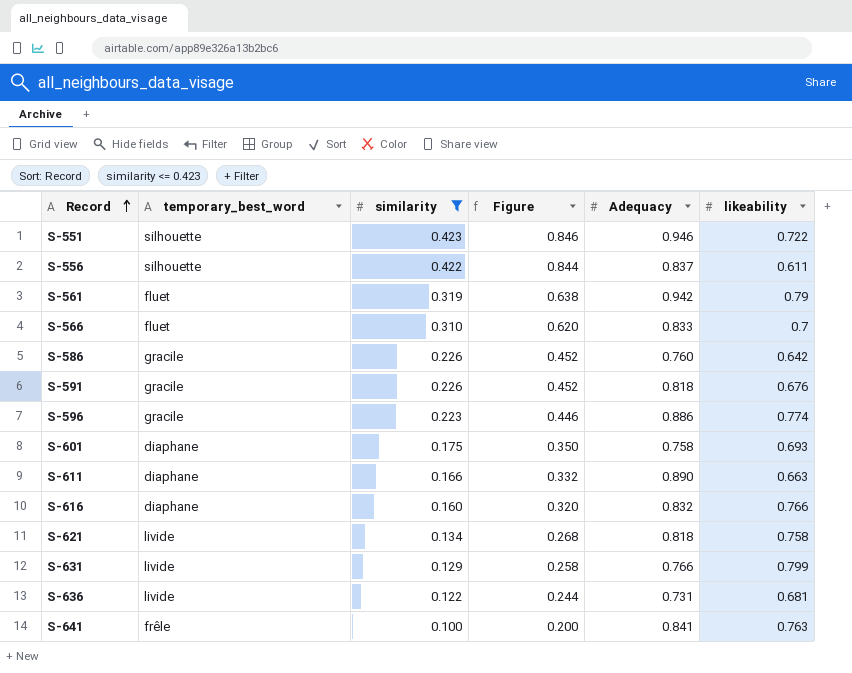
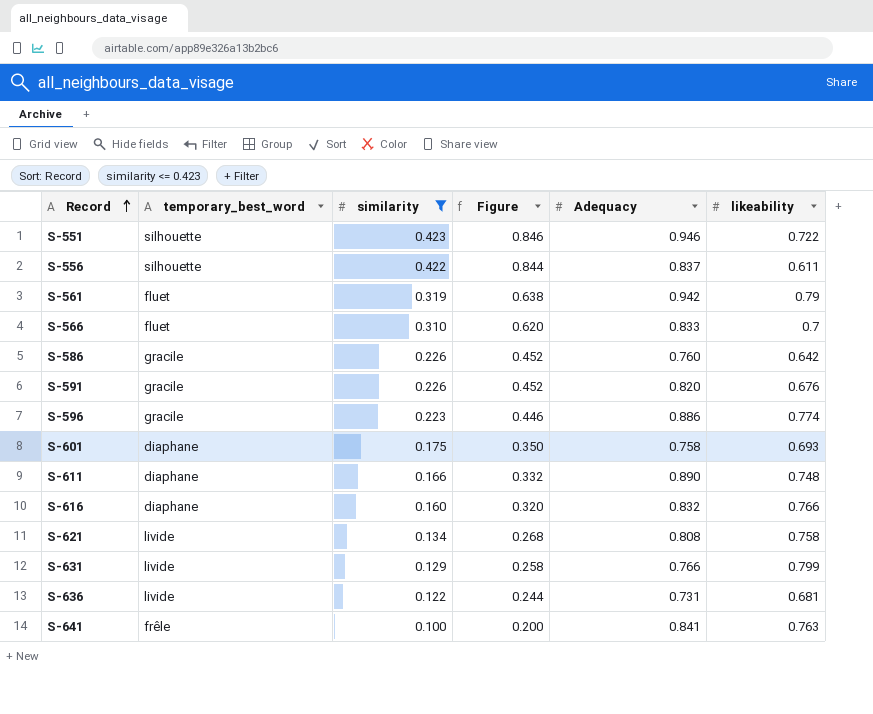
S-591 | Adequacy: 0.818 -> 0.820
S-611 | likeability: 0.663 -> 0.748
S-621 | Adequacy: 0.818 -> 0.808

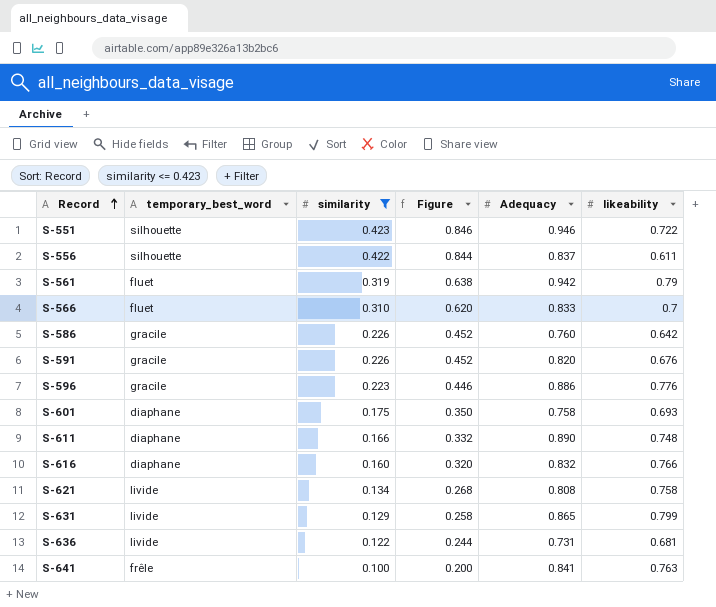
S-596 | likeability: 0.774 -> 0.776
S-631 | Adequacy: 0.766 -> 0.865

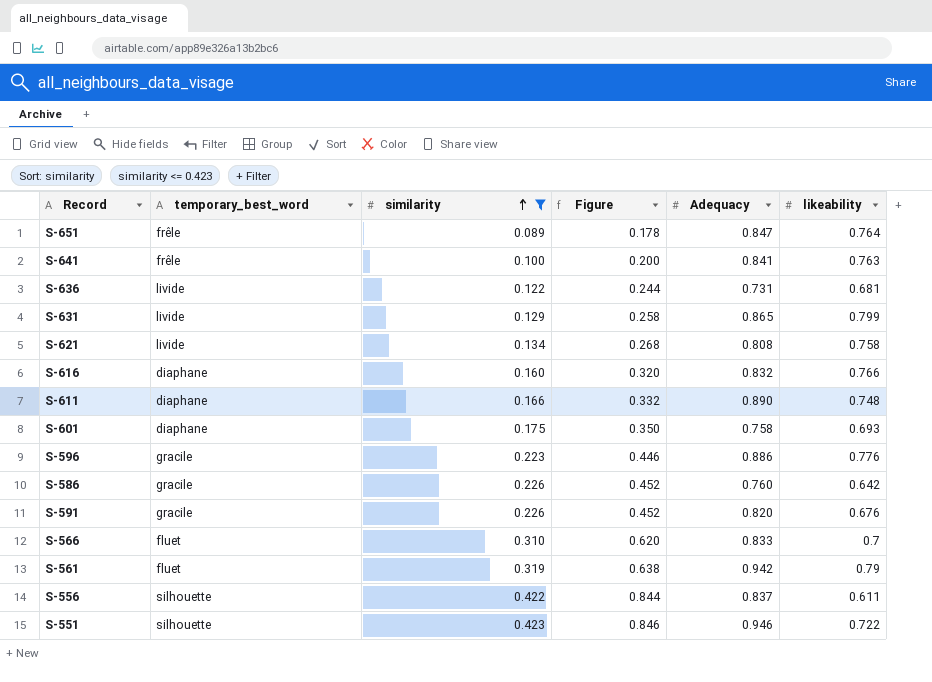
row order: Record ascending -> similarity ascending
row S-651: none -> frêle | 0.089 | 0.178 | 0.847 | 0.764

